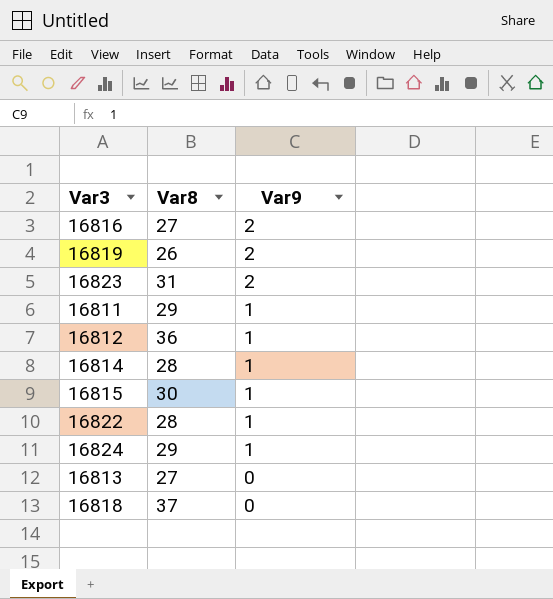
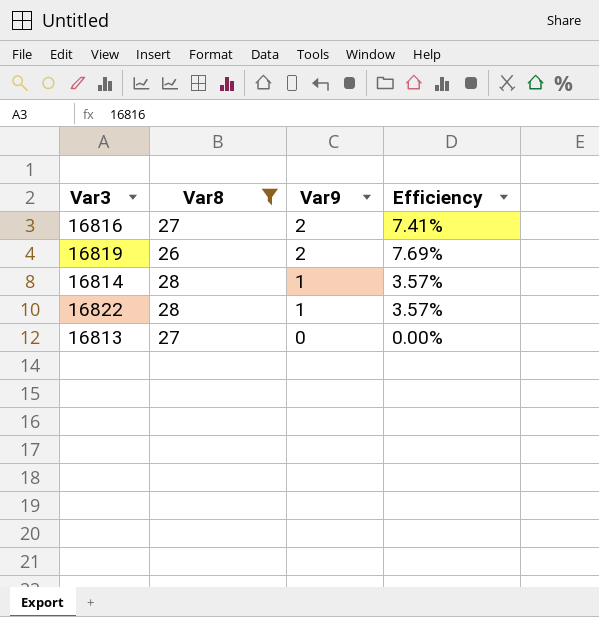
filter: none -> Var8 <= 28
column Efficiency | formula: none -> [Var9] / [Var8]

